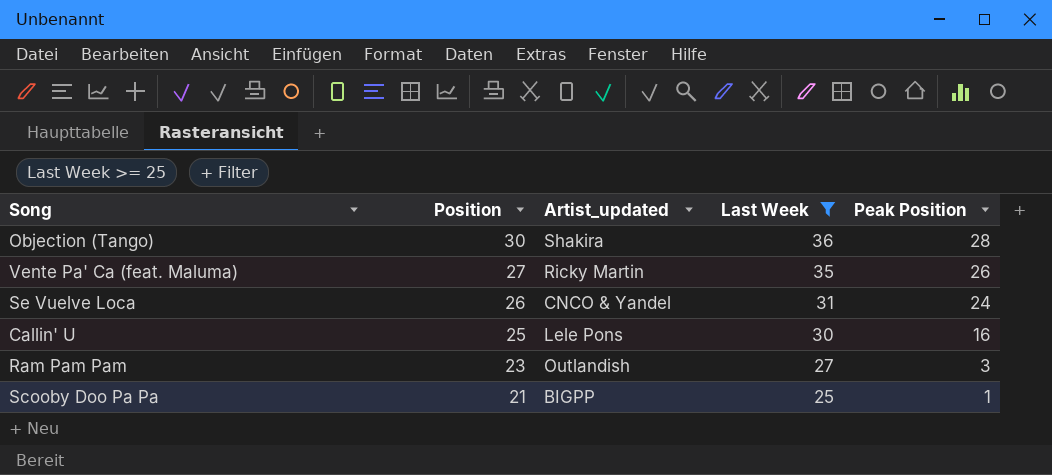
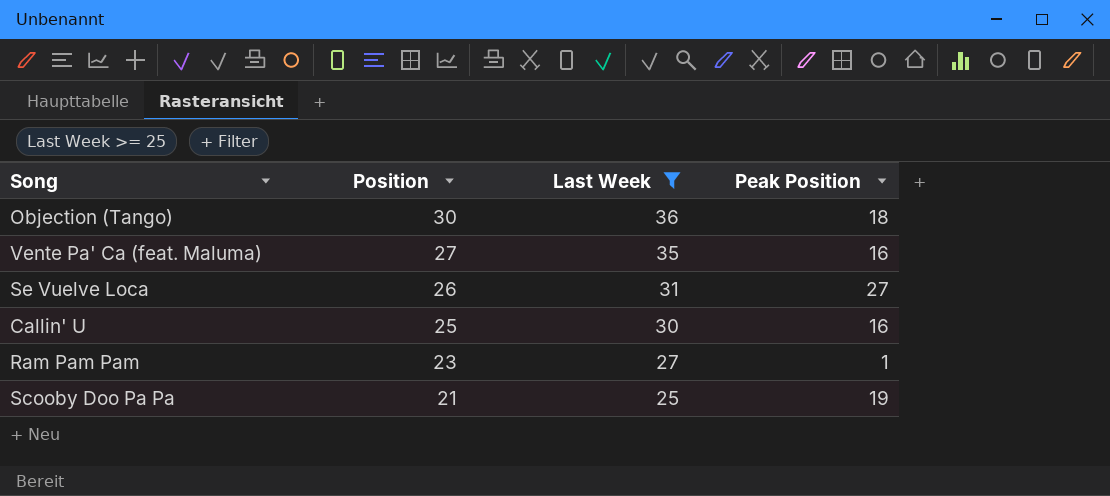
column Artist_updated | position: 3 -> none
Objection (Tango) | Peak Position: 28 -> 18
Vente Pa' Ca (feat. Maluma) | Peak Position: 26 -> 16
Se Vuelve Loca | Peak Position: 24 -> 27
Ram Pam Pam | Peak Position: 3 -> 1
Scooby Doo Pa Pa | Peak Position: 1 -> 19

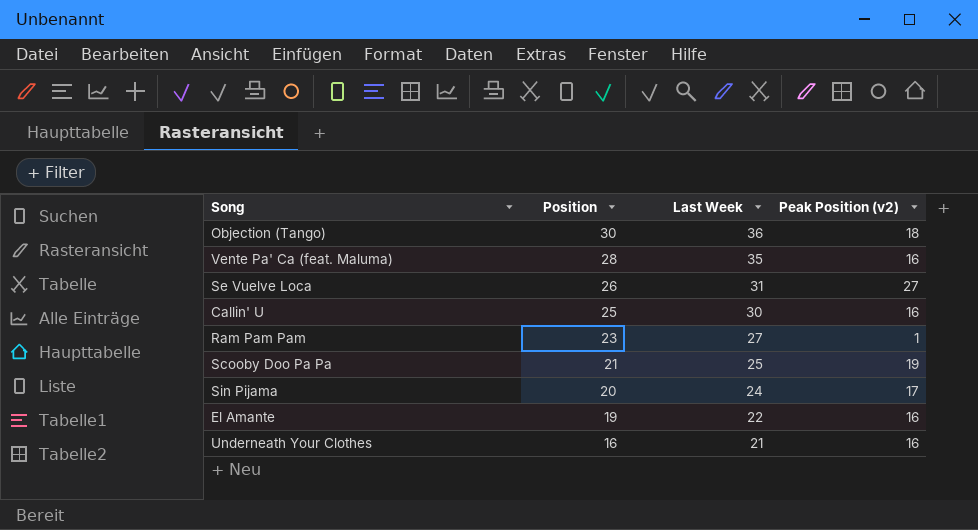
filter: Last Week >= 25 -> none
column name: Peak Position -> Peak Position (v2)
Vente Pa' Ca (feat. Maluma) | Position: 27 -> 28

